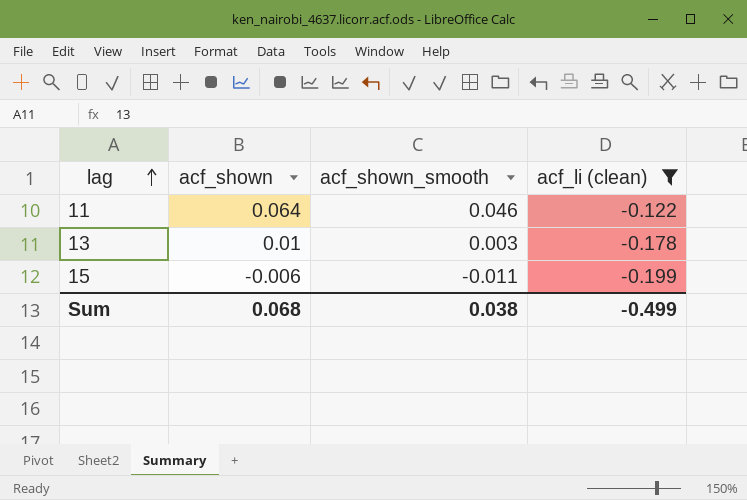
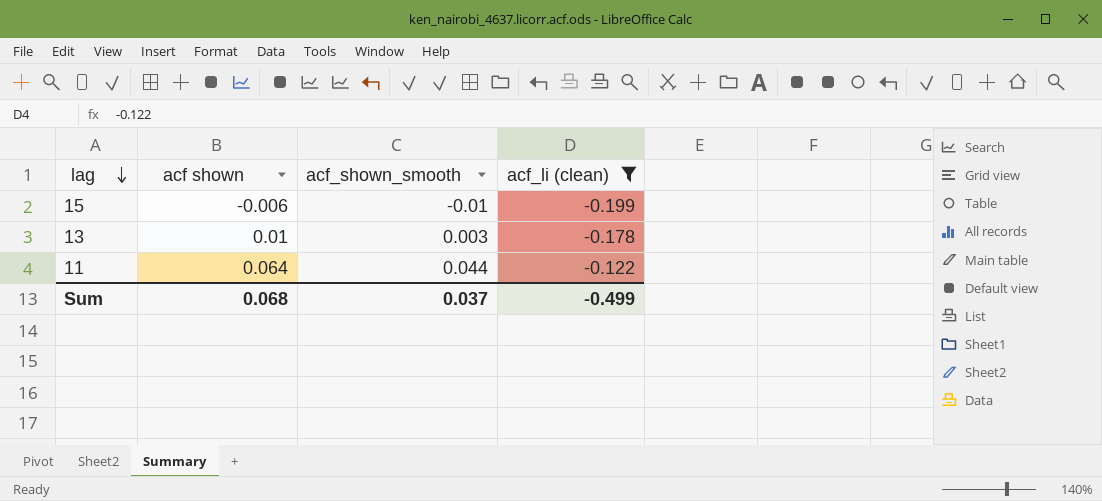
row order: lag ascending -> lag descending
column name: acf_shown -> acf shown
15 | acf_shown_smooth: -0.011 -> -0.01
11 | acf_shown_smooth: 0.046 -> 0.044
Sum | acf_shown_smooth: 0.038 -> 0.037

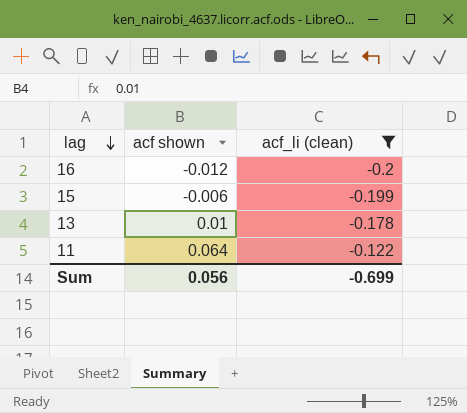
column acf_shown_smooth | position: 3 -> none
row 16: none -> -0.012 | -0.2
Sum | acf shown: 0.068 -> 0.056
Sum | acf_li (clean): -0.499 -> -0.699

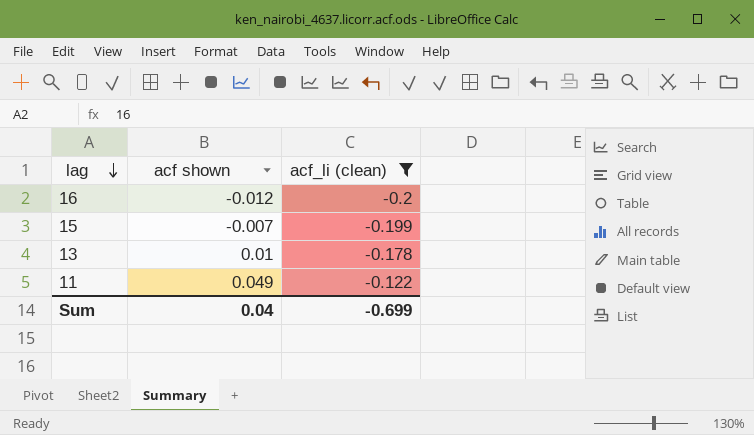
15 | acf shown: -0.006 -> -0.007
11 | acf shown: 0.064 -> 0.049
Sum | acf shown: 0.056 -> 0.04

